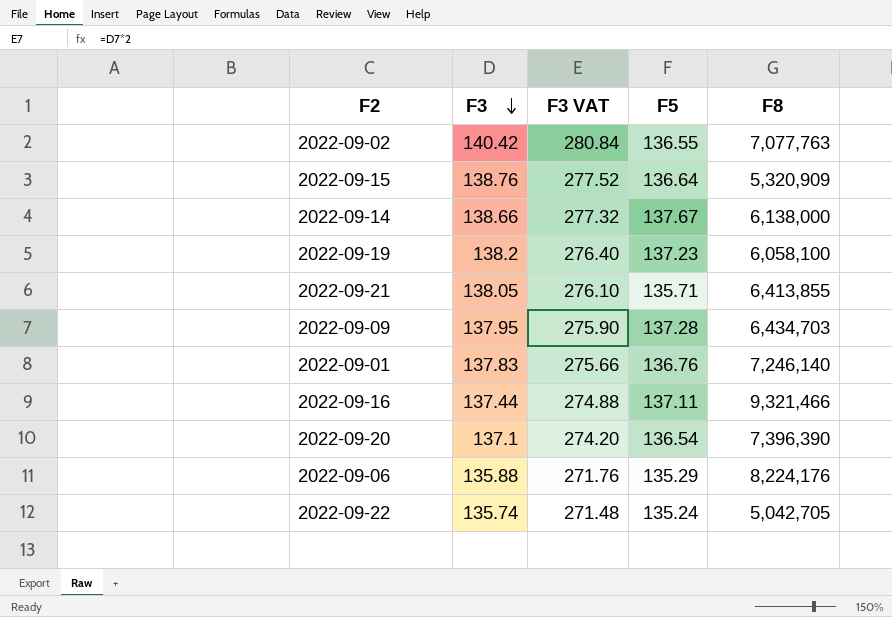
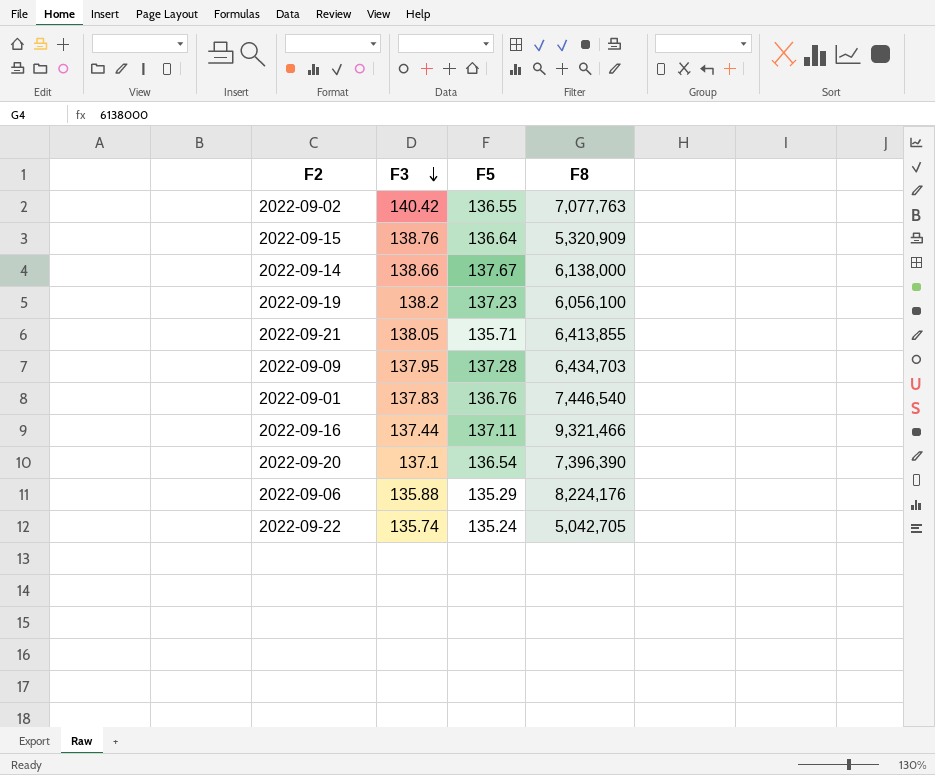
column F3 VAT | formula: [F3] * 2 -> none
2022-09-19 | F8: 6,058,100 -> 6,056,100
2022-09-01 | F8: 7,246,140 -> 7,446,540

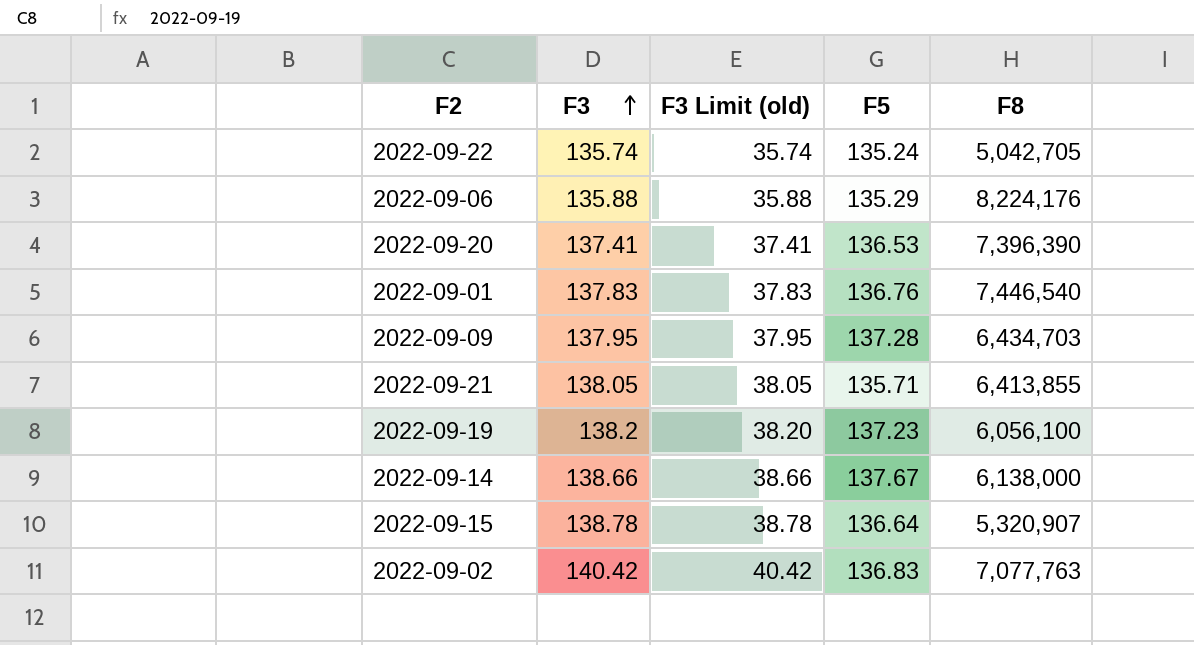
row order: F3 descending -> F3 ascending
column F3 Limit (old) | formula: none -> [F3] - 100
row 2022-09-16: 137.44 | 137.11 | 9,321,466 -> none
2022-09-20 | F3: 137.1 -> 137.41
2022-09-20 | F5: 136.54 -> 136.53
2022-09-15 | F3: 138.76 -> 138.78
2022-09-15 | F8: 5,320,909 -> 5,320,907
2022-09-02 | F5: 136.55 -> 136.83

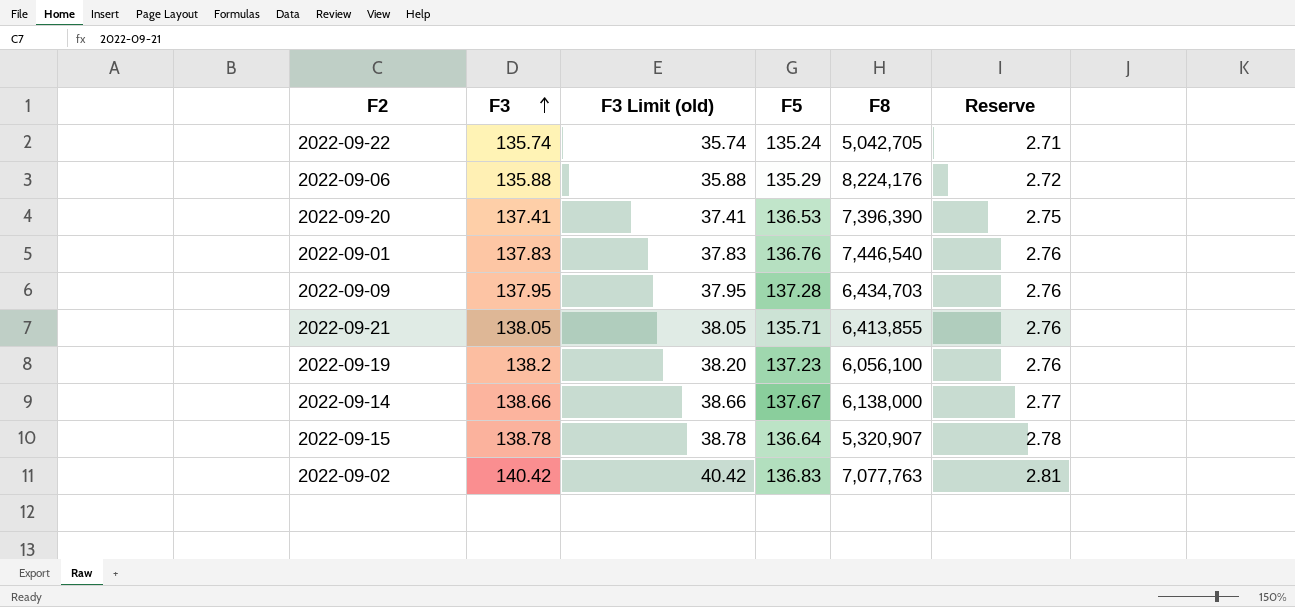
column Reserve | formula: none -> [F3] * 0.02

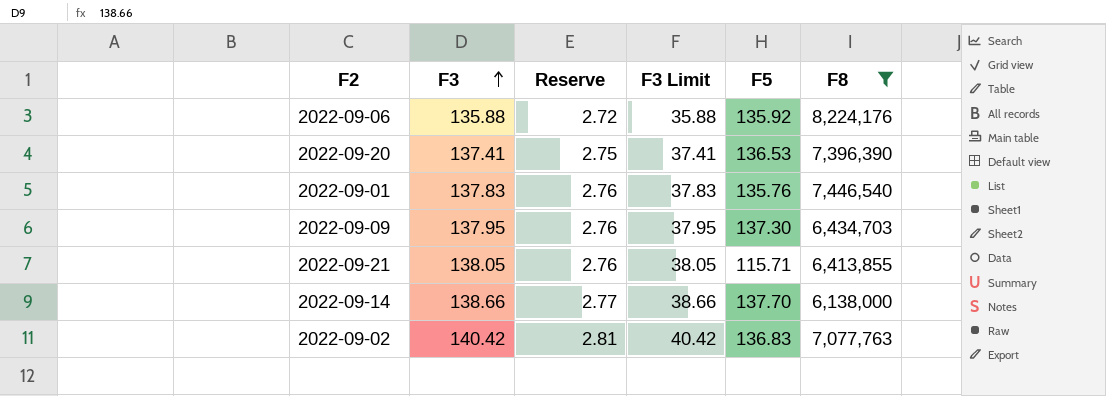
filter: none -> F8 >= 6,138,000
column Reserve | position: 6 -> 3
column name: F3 Limit (old) -> F3 Limit
2022-09-06 | F5: 135.29 -> 135.92
2022-09-01 | F5: 136.76 -> 135.76
2022-09-09 | F5: 137.28 -> 137.30
2022-09-21 | F5: 135.71 -> 115.71
2022-09-14 | F5: 137.67 -> 137.70

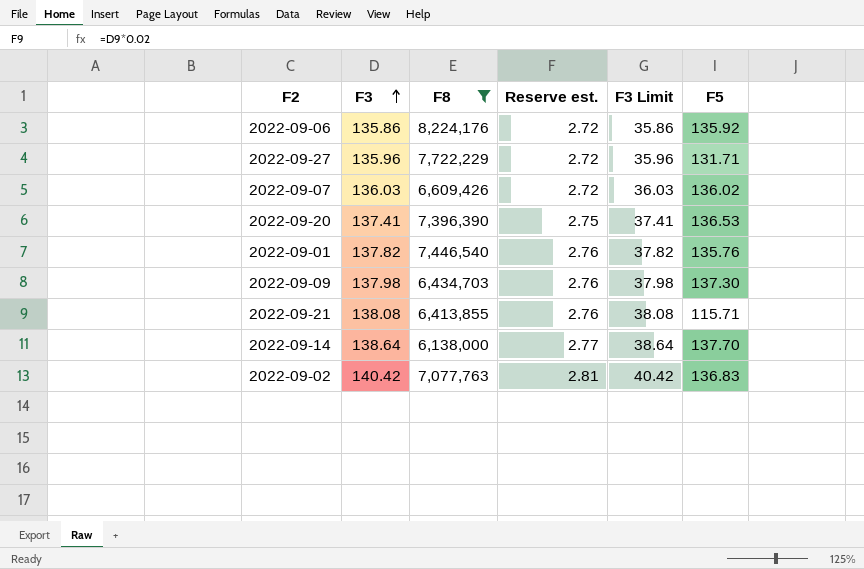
column F8 | position: 6 -> 3
column name: Reserve -> Reserve est.
2022-09-06 | F3: 135.88 -> 135.86
2022-09-06 | F3 Limit: 35.88 -> 35.86
row 2022-09-27: none -> 135.96 | 7,722,229 | 2.72 | 35.96 | 131.71
row 2022-09-07: none -> 136.03 | 6,609,426 | 2.72 | 36.03 | 136.02
2022-09-01 | F3: 137.83 -> 137.82
2022-09-01 | F3 Limit: 37.83 -> 37.82
2022-09-09 | F3: 137.95 -> 137.98
2022-09-09 | F3 Limit: 37.95 -> 37.98
2022-09-21 | F3: 138.05 -> 138.08
2022-09-21 | F3 Limit: 38.05 -> 38.08
2022-09-14 | F3: 138.66 -> 138.64
2022-09-14 | F3 Limit: 38.66 -> 38.64

